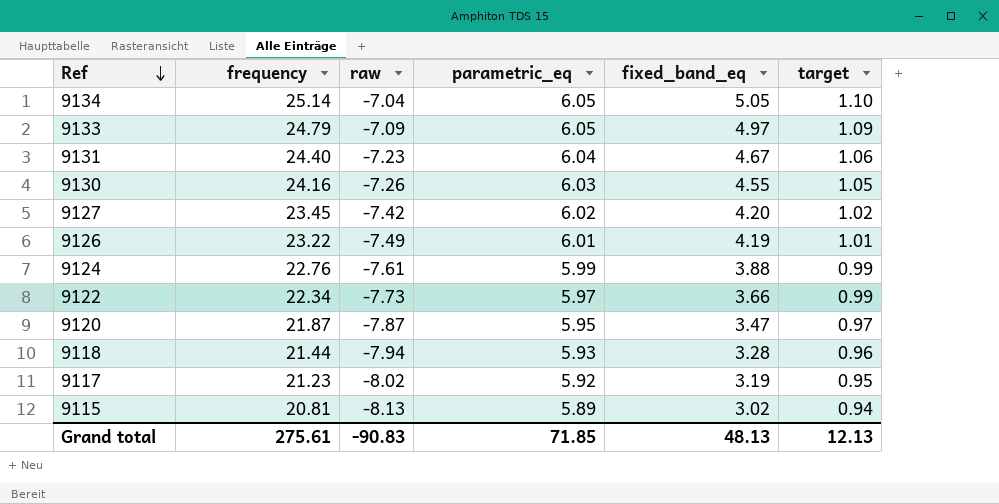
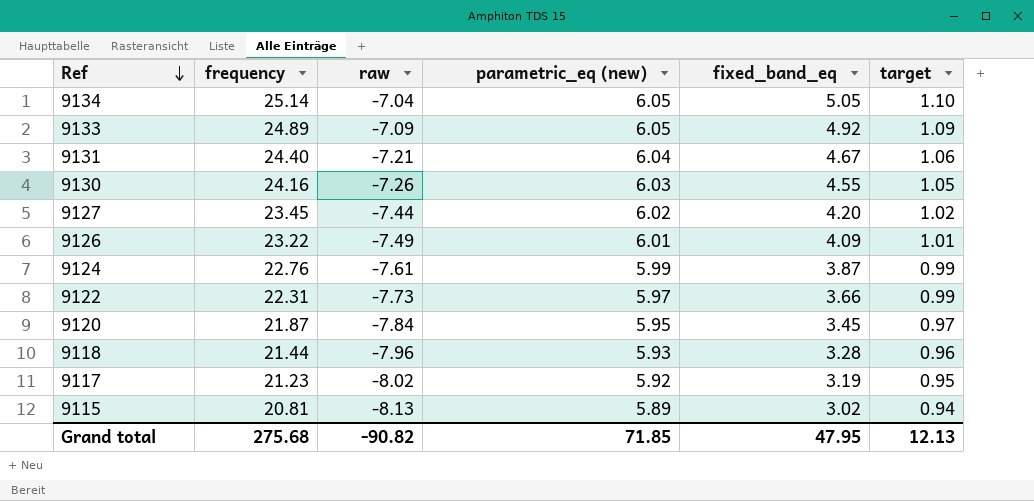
column name: parametric_eq -> parametric_eq (new)
9133 | frequency: 24.79 -> 24.89
9133 | fixed_band_eq: 4.97 -> 4.92
9131 | raw: -7.23 -> -7.21
9127 | raw: -7.42 -> -7.44
9126 | fixed_band_eq: 4.19 -> 4.09
9124 | fixed_band_eq: 3.88 -> 3.87
9122 | frequency: 22.34 -> 22.31
9120 | raw: -7.87 -> -7.84
9120 | fixed_band_eq: 3.47 -> 3.45
9118 | raw: -7.94 -> -7.96
Grand total | frequency: 275.61 -> 275.68
Grand total | raw: -90.83 -> -90.82
Grand total | fixed_band_eq: 48.13 -> 47.95

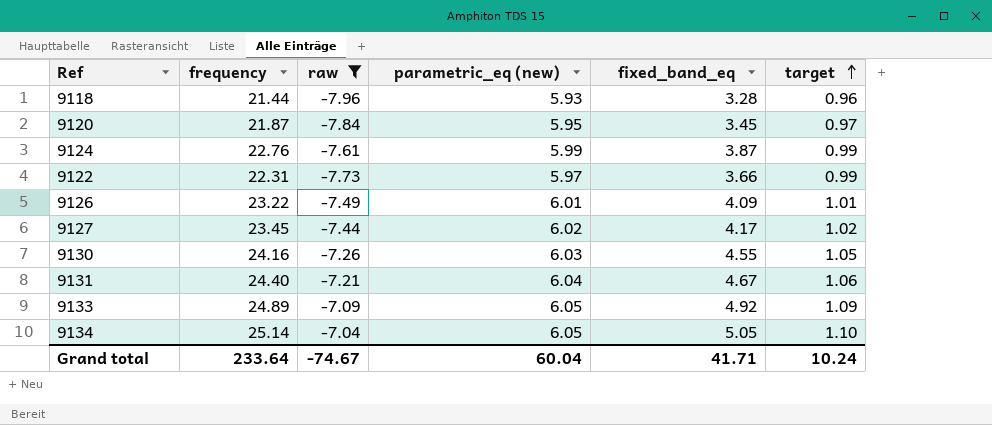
filter: none -> raw >= -7.96
row order: Ref descending -> target ascending
9127 | fixed_band_eq: 4.20 -> 4.17
Grand total | frequency: 275.68 -> 233.64
Grand total | raw: -90.82 -> -74.67
Grand total | parametric_eq (new): 71.85 -> 60.04
Grand total | fixed_band_eq: 47.95 -> 41.71
Grand total | target: 12.13 -> 10.24

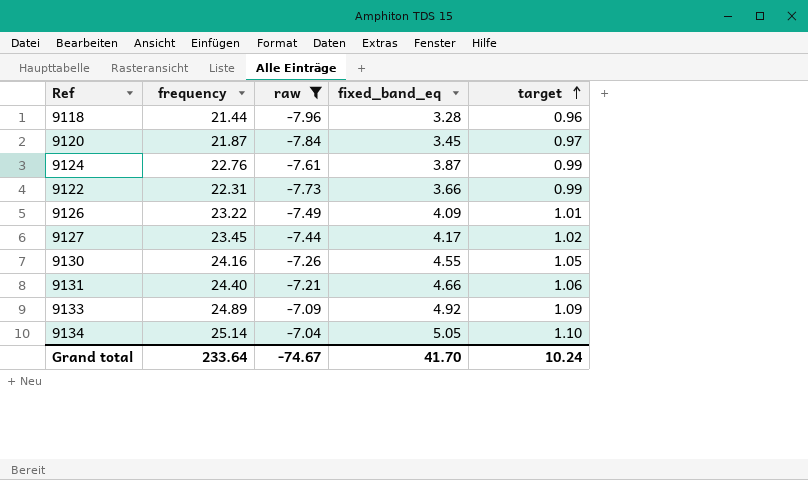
column parametric_eq (new) | position: 4 -> none
9131 | fixed_band_eq: 4.67 -> 4.66
Grand total | fixed_band_eq: 41.71 -> 41.70

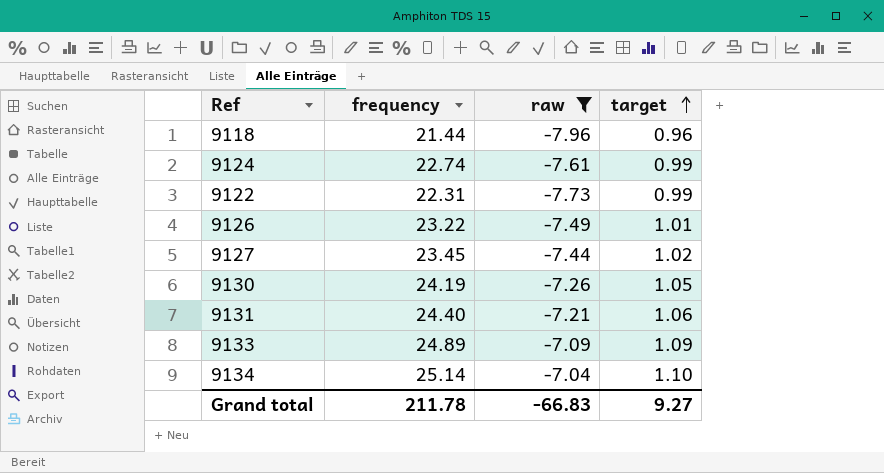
column fixed_band_eq | position: 4 -> none
row 9120: 21.87 | -7.84 | 3.45 | 0.97 -> none
9124 | frequency: 22.76 -> 22.74
9130 | frequency: 24.16 -> 24.19
Grand total | frequency: 233.64 -> 211.78
Grand total | raw: -74.67 -> -66.83
Grand total | target: 10.24 -> 9.27

